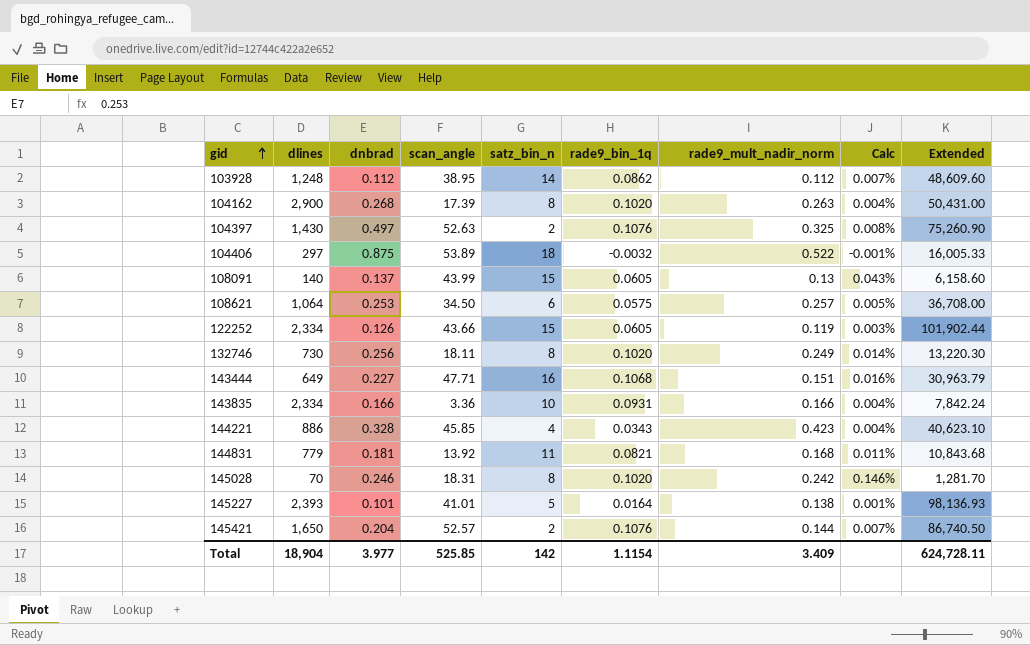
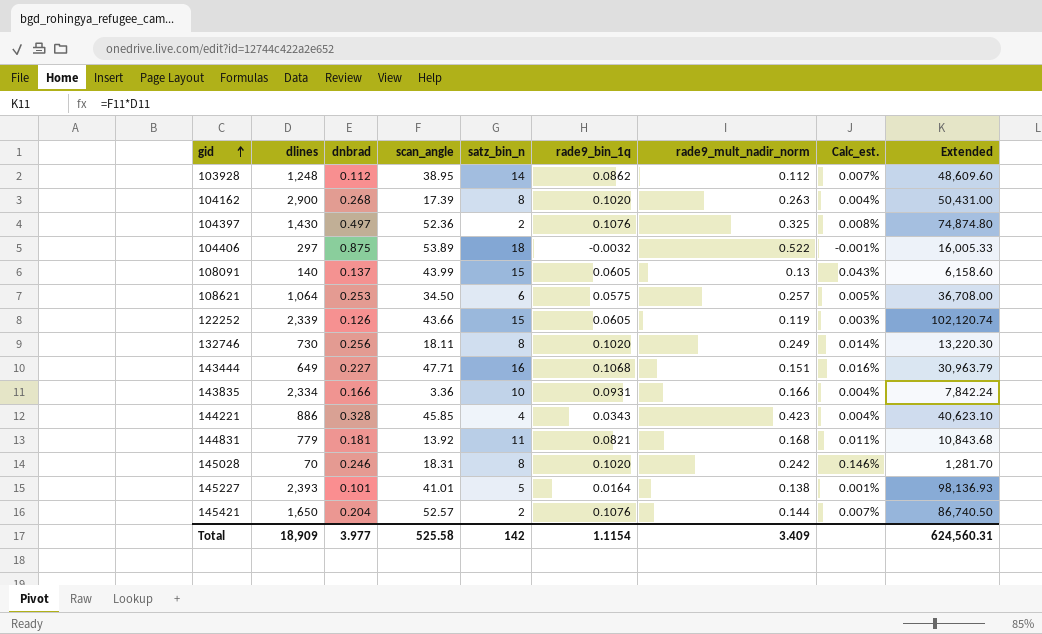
column name: Calc -> Calc_est.
104397 | scan_angle: 52.63 -> 52.36
104397 | Extended: 75,260.90 -> 74,874.80
122252 | dlines: 2,334 -> 2,339
122252 | Extended: 101,902.44 -> 102,120.74
Total | dlines: 18,904 -> 18,909
Total | scan_angle: 525.85 -> 525.58
Total | Extended: 624,728.11 -> 624,560.31

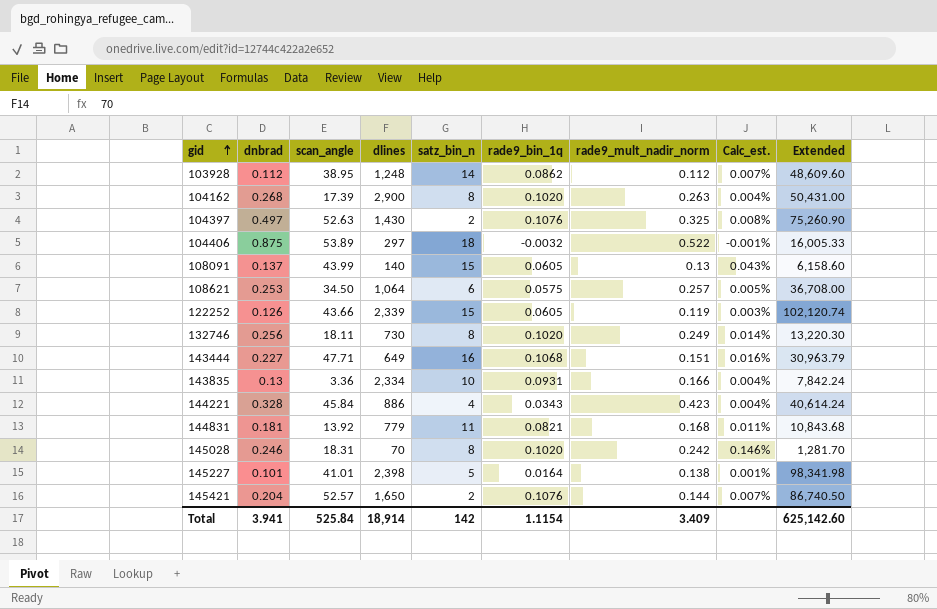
column dlines | position: 2 -> 4
104397 | scan_angle: 52.36 -> 52.63
104397 | Extended: 74,874.80 -> 75,260.90
143835 | dnbrad: 0.166 -> 0.13
144221 | scan_angle: 45.85 -> 45.84
144221 | Extended: 40,623.10 -> 40,614.24
145227 | dlines: 2,393 -> 2,398
145227 | Extended: 98,136.93 -> 98,341.98
Total | dnbrad: 3.977 -> 3.941
Total | scan_angle: 525.58 -> 525.84
Total | dlines: 18,909 -> 18,914
Total | Extended: 624,560.31 -> 625,142.60

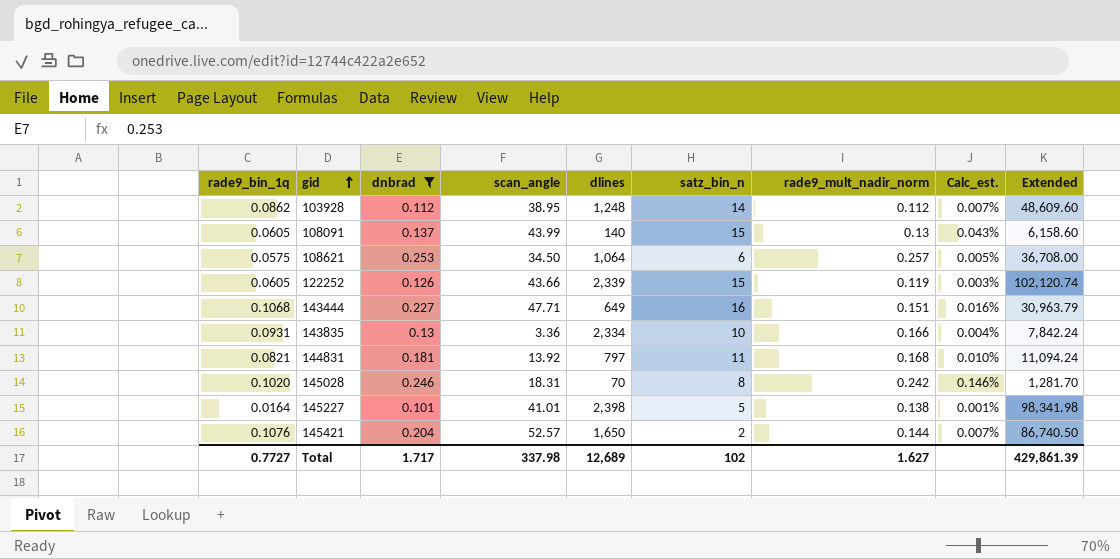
filter: none -> dnbrad <= 0.253
column rade9_bin_1q | position: 6 -> 1
144831 | dlines: 779 -> 797
144831 | Calc_est.: 0.011% -> 0.010%
144831 | Extended: 10,843.68 -> 11,094.24
Total | rade9_bin_1q: 1.1154 -> 0.7727
Total | dnbrad: 3.941 -> 1.717
Total | scan_angle: 525.84 -> 337.98
Total | dlines: 18,914 -> 12,689
Total | satz_bin_n: 142 -> 102
Total | rade9_mult_nadir_norm: 3.409 -> 1.627
Total | Extended: 625,142.60 -> 429,861.39

